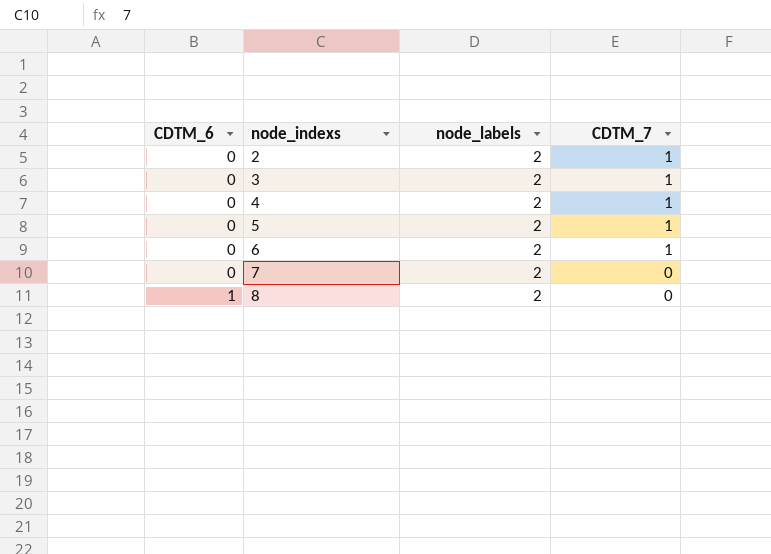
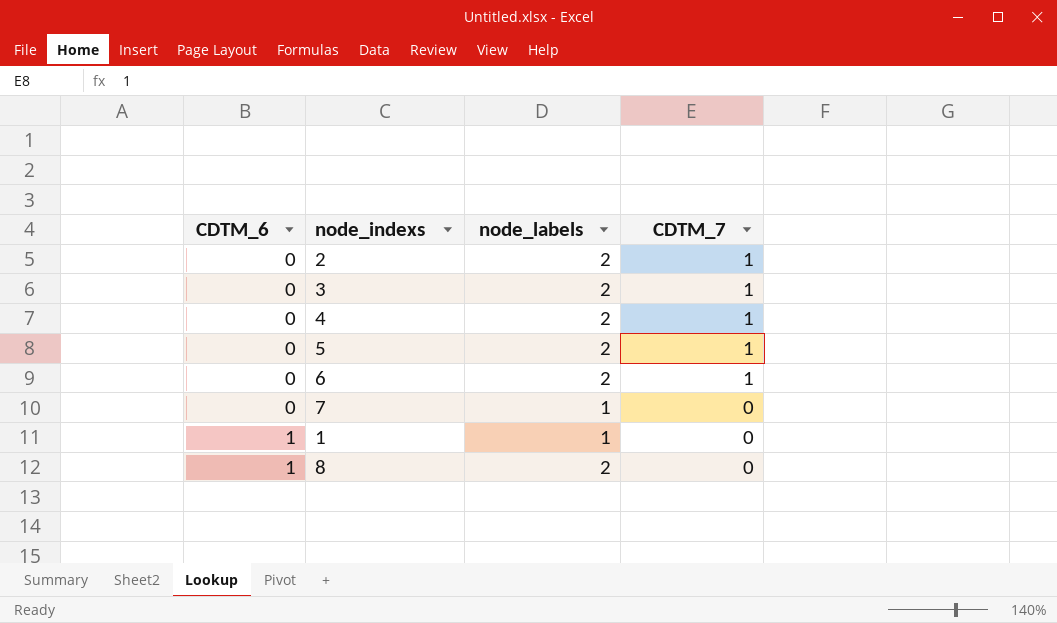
7 | node_labels: 2 -> 1
row 1: none -> 1 | 1 | 0

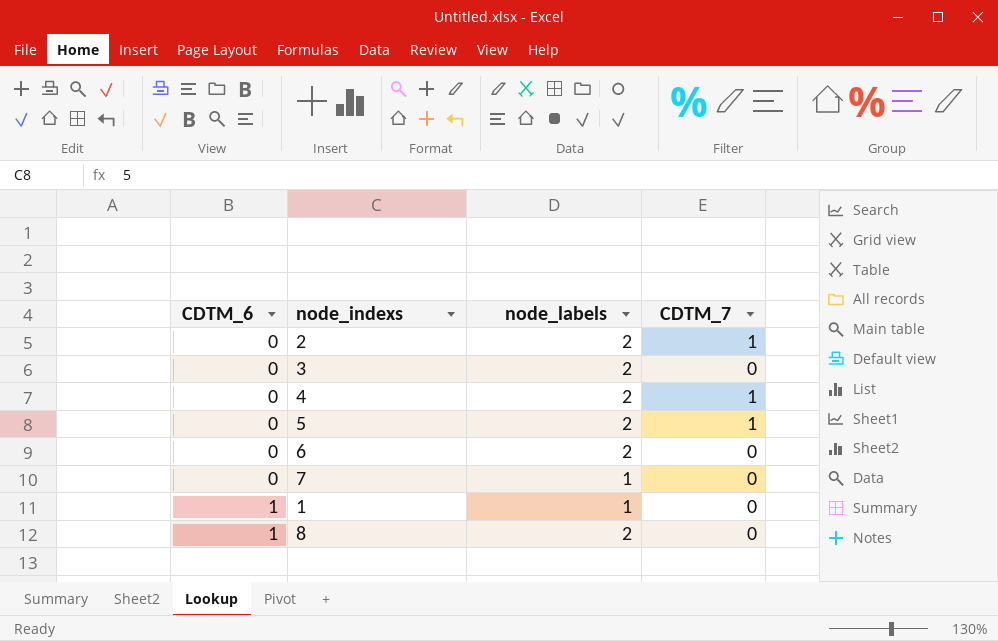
3 | CDTM_7: 1 -> 0
6 | CDTM_7: 1 -> 0

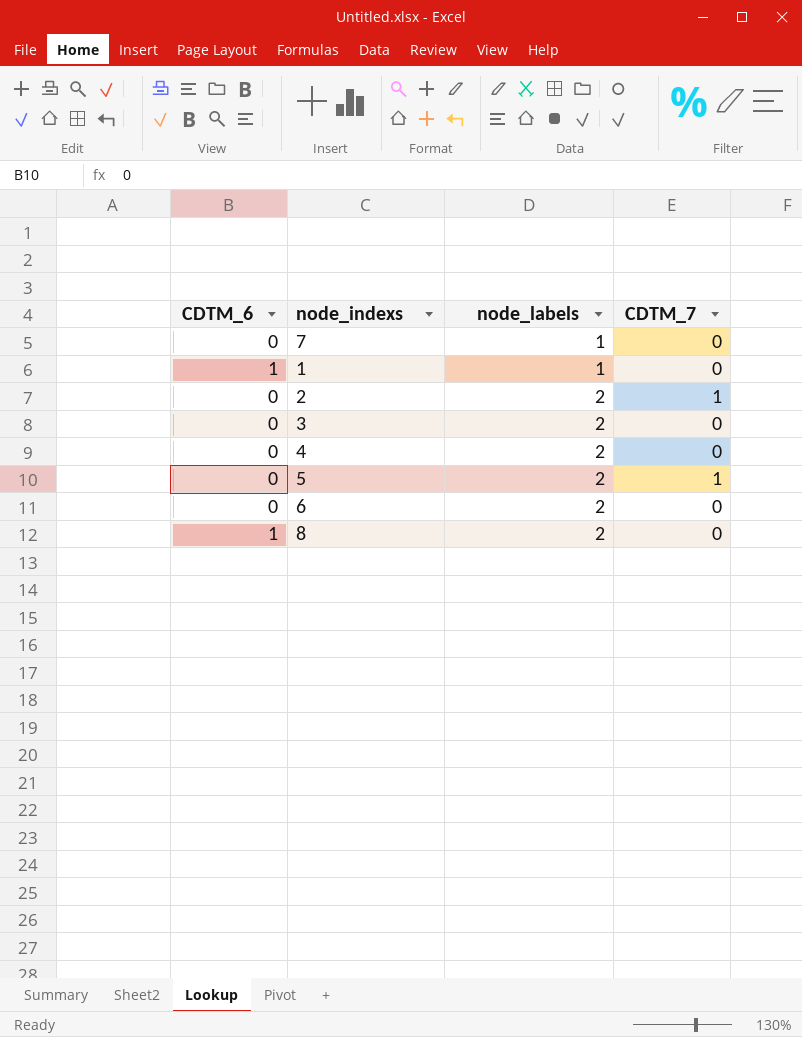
row order: CDTM_6 ascending -> node_labels ascending
4 | CDTM_7: 1 -> 0

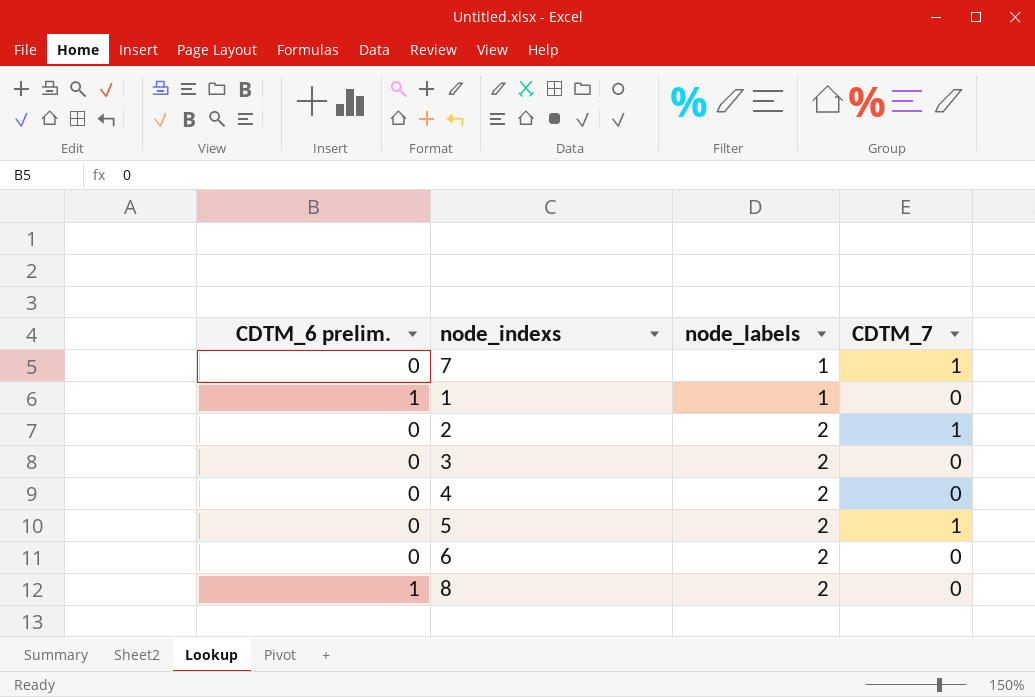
column name: CDTM_6 -> CDTM_6 prelim.
7 | CDTM_7: 0 -> 1

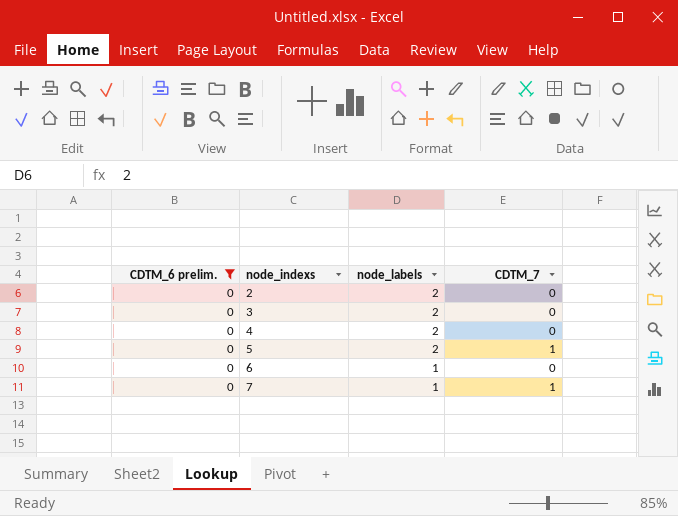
filter: none -> CDTM_6 prelim. = 0
row order: node_labels ascending -> node_indexs ascending
2 | CDTM_7: 1 -> 0
6 | node_labels: 2 -> 1

